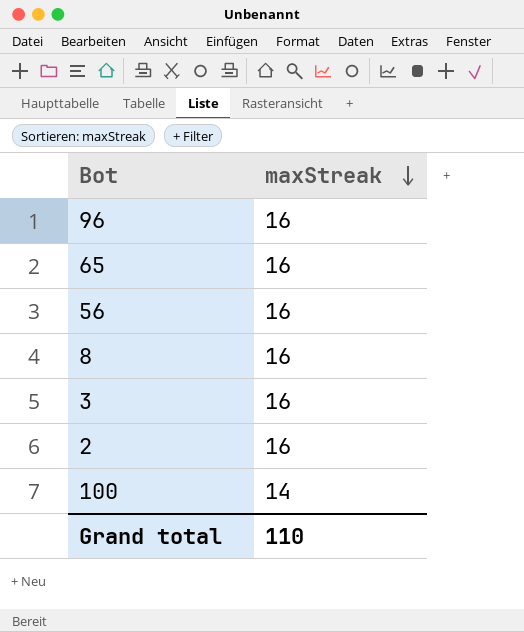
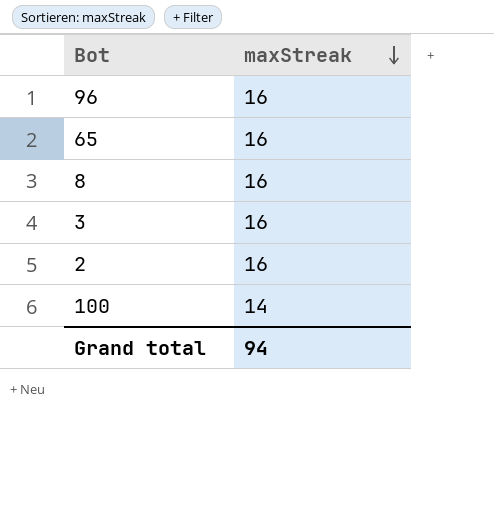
row 56: 16 -> none
Grand total | maxStreak: 110 -> 94

